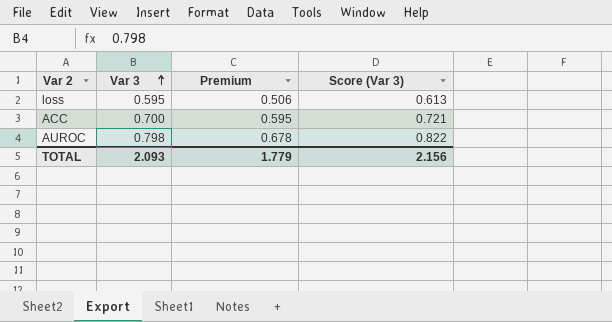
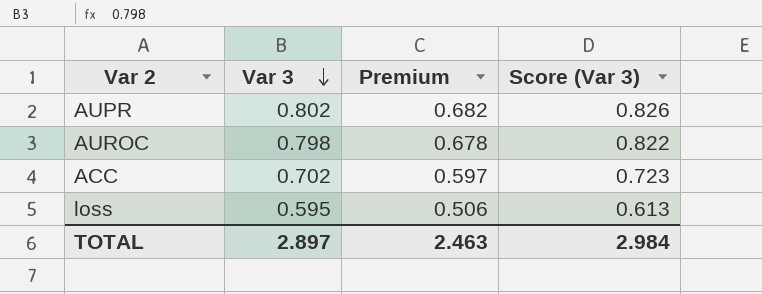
row order: Var 3 ascending -> Var 3 descending
row AUPR: none -> 0.802 | 0.682 | 0.826
ACC | Var 3: 0.700 -> 0.702
ACC | Premium: 0.595 -> 0.597
ACC | Score (Var 3): 0.721 -> 0.723
TOTAL | Var 3: 2.093 -> 2.897
TOTAL | Premium: 1.779 -> 2.463
TOTAL | Score (Var 3): 2.156 -> 2.984

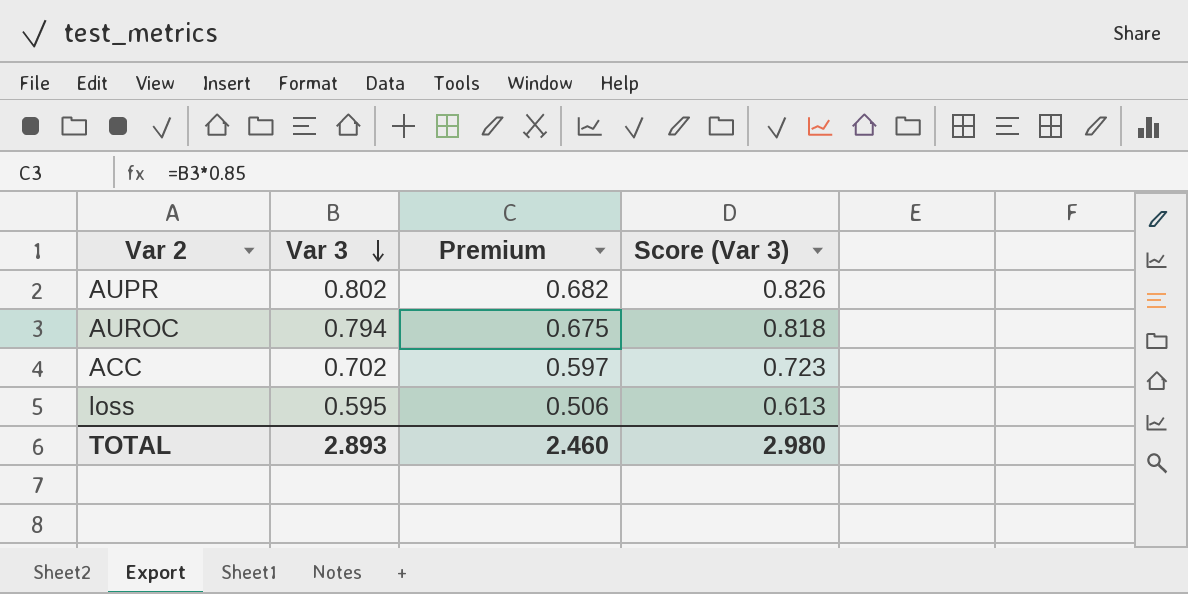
AUROC | Var 3: 0.798 -> 0.794
AUROC | Premium: 0.678 -> 0.675
AUROC | Score (Var 3): 0.822 -> 0.818
TOTAL | Var 3: 2.897 -> 2.893
TOTAL | Premium: 2.463 -> 2.460
TOTAL | Score (Var 3): 2.984 -> 2.980

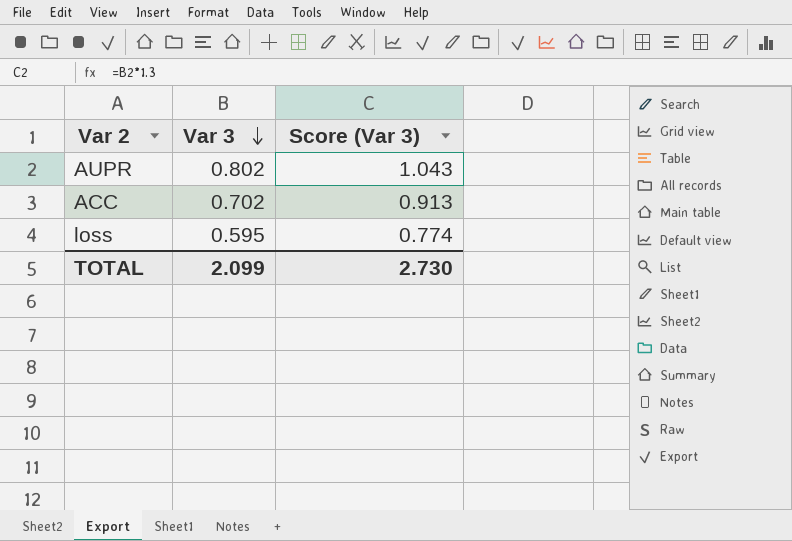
column Premium | formula: [Var 3] * 0.85 -> none
column Score (Var 3) | formula: [Var 3] * 1.03 -> [Var 3] * 1.3
row AUROC: 0.794 | 0.675 | 0.818 -> none
TOTAL | Var 3: 2.893 -> 2.099
TOTAL | Score (Var 3): 2.980 -> 2.730

